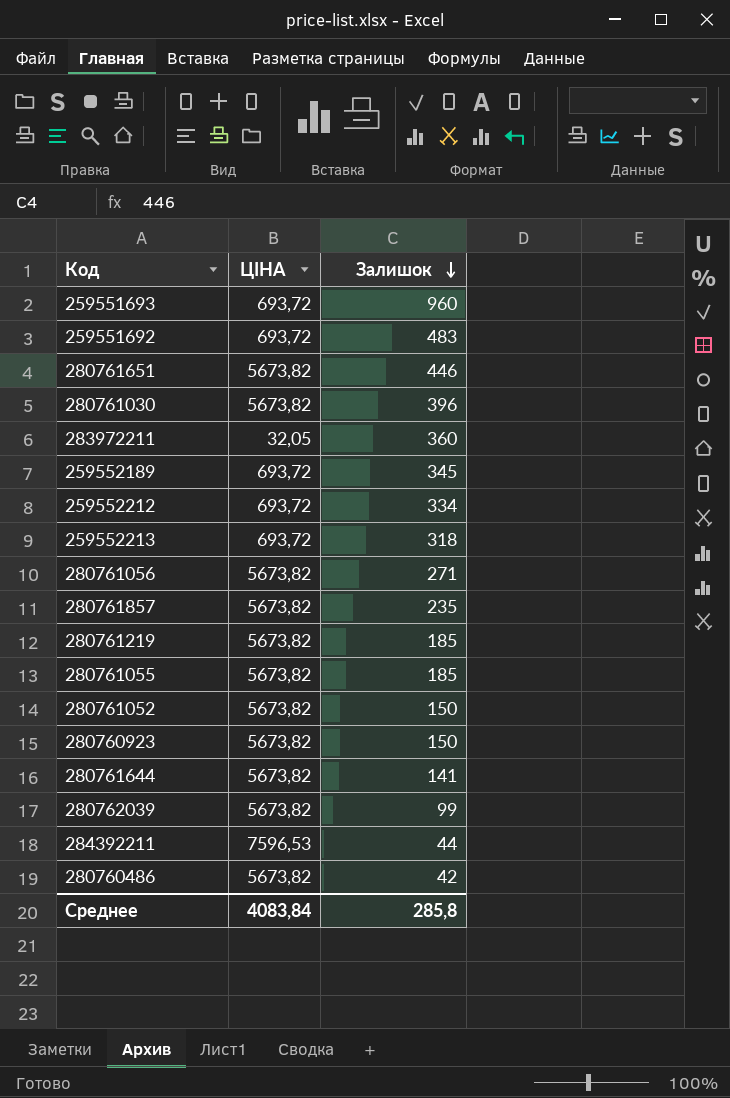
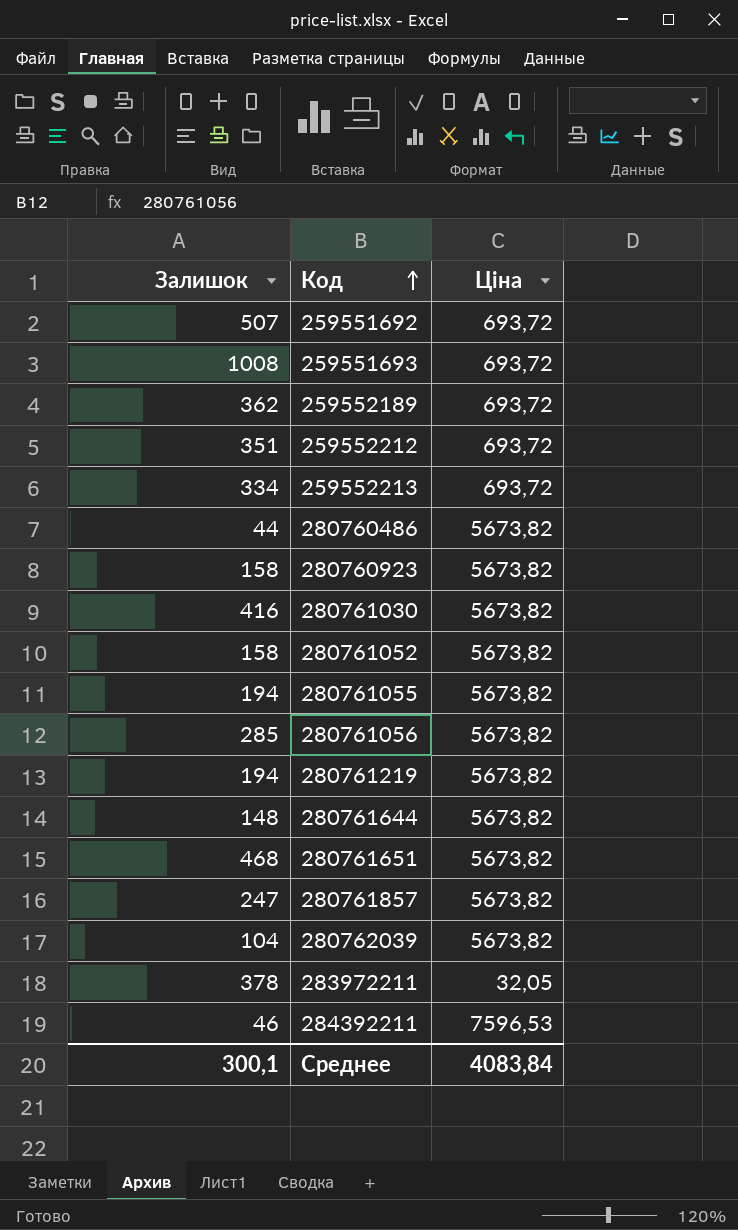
row order: Залишок descending -> Код ascending
column Залишок | position: 3 -> 1
column name: ЦІНА -> Ціна
259551692 | Залишок: 483 -> 507
259551693 | Залишок: 960 -> 1008
259552189 | Залишок: 345 -> 362
259552212 | Залишок: 334 -> 351
259552213 | Залишок: 318 -> 334
280760486 | Залишок: 42 -> 44
280760923 | Залишок: 150 -> 158
280761030 | Залишок: 396 -> 416
280761052 | Залишок: 150 -> 158
280761055 | Залишок: 185 -> 194
280761056 | Залишок: 271 -> 285
280761219 | Залишок: 185 -> 194
280761644 | Залишок: 141 -> 148
280761651 | Залишок: 446 -> 468
280761857 | Залишок: 235 -> 247
280762039 | Залишок: 99 -> 104
283972211 | Залишок: 360 -> 378
284392211 | Залишок: 44 -> 46
Среднее | Залишок: 285,8 -> 300,1

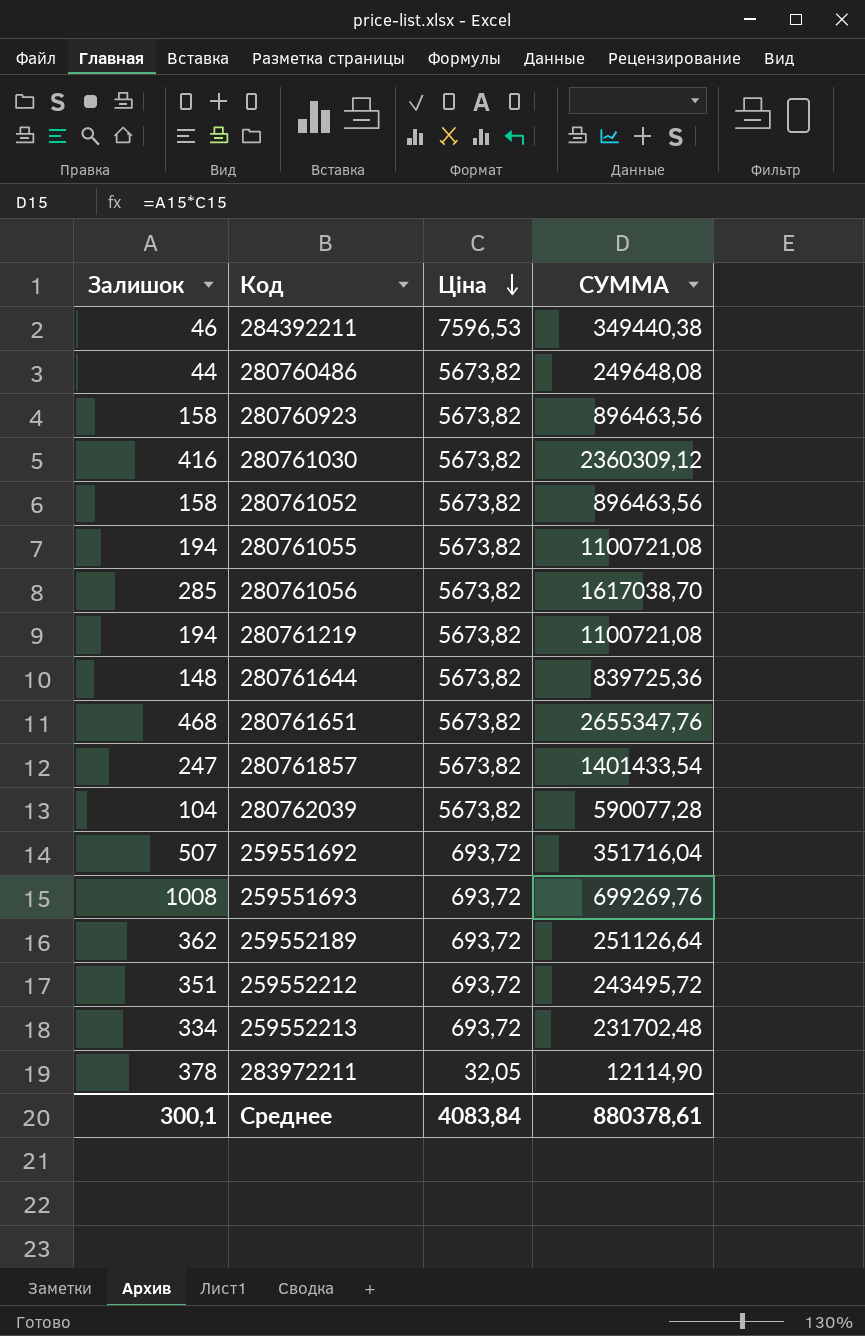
row order: Код ascending -> Ціна descending
column СУММА | formula: none -> [Залишок] * [Ціна]

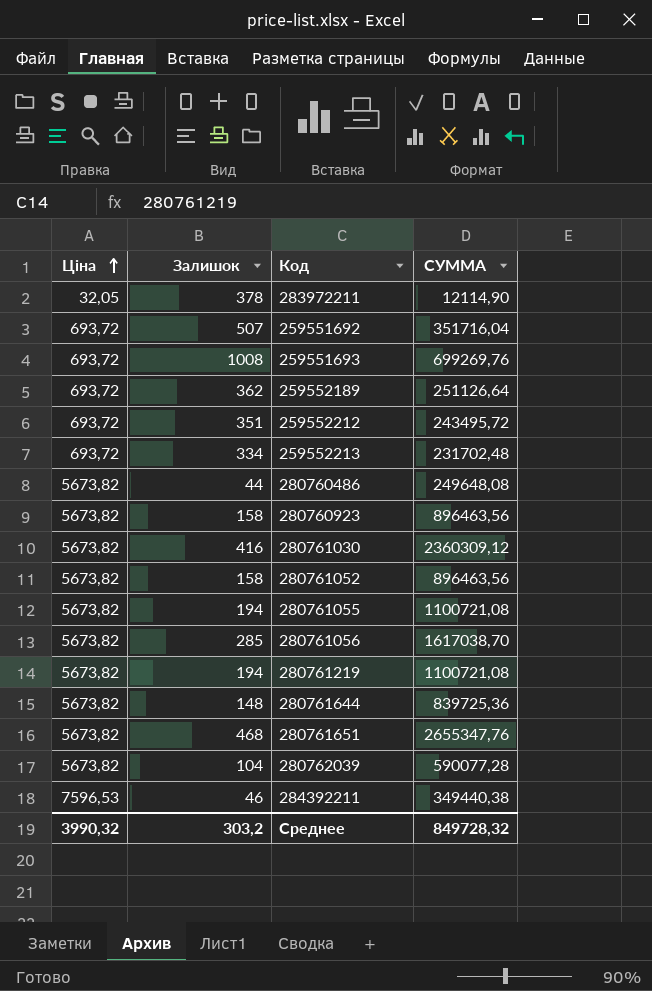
row order: Ціна descending -> Ціна ascending
column Ціна | position: 3 -> 1
row 280761857: 247 | 5673,82 | 1401433,54 -> none
Среднее | Ціна: 4083,84 -> 3990,32
Среднее | Залишок: 300,1 -> 303,2
Среднее | СУММА: 880378,61 -> 849728,32

